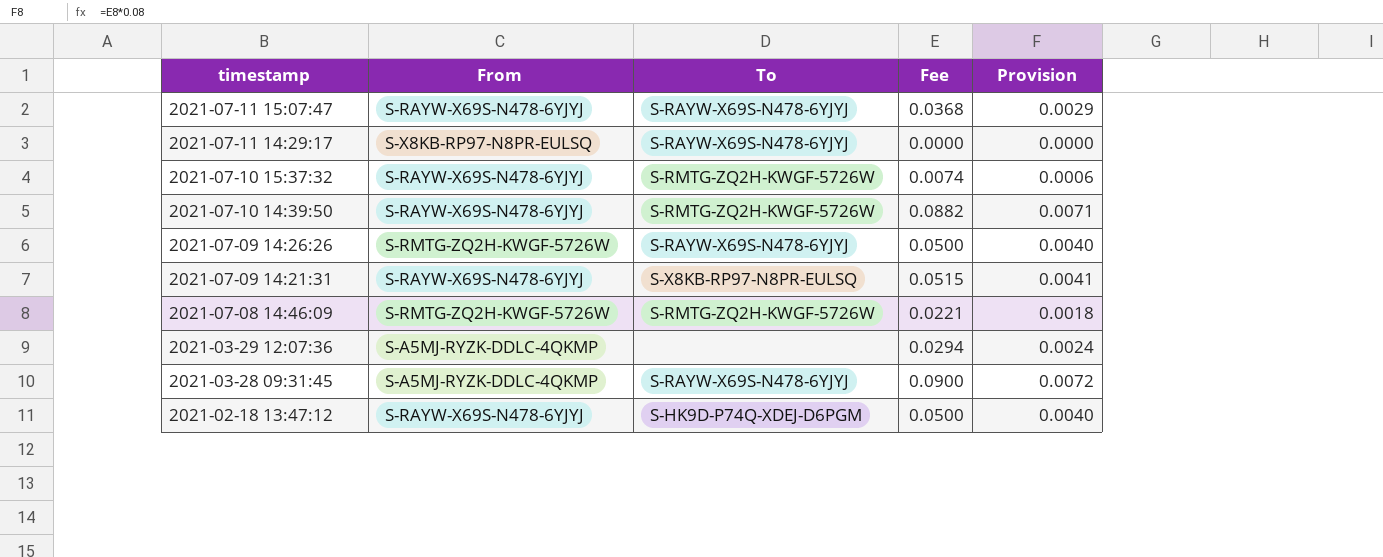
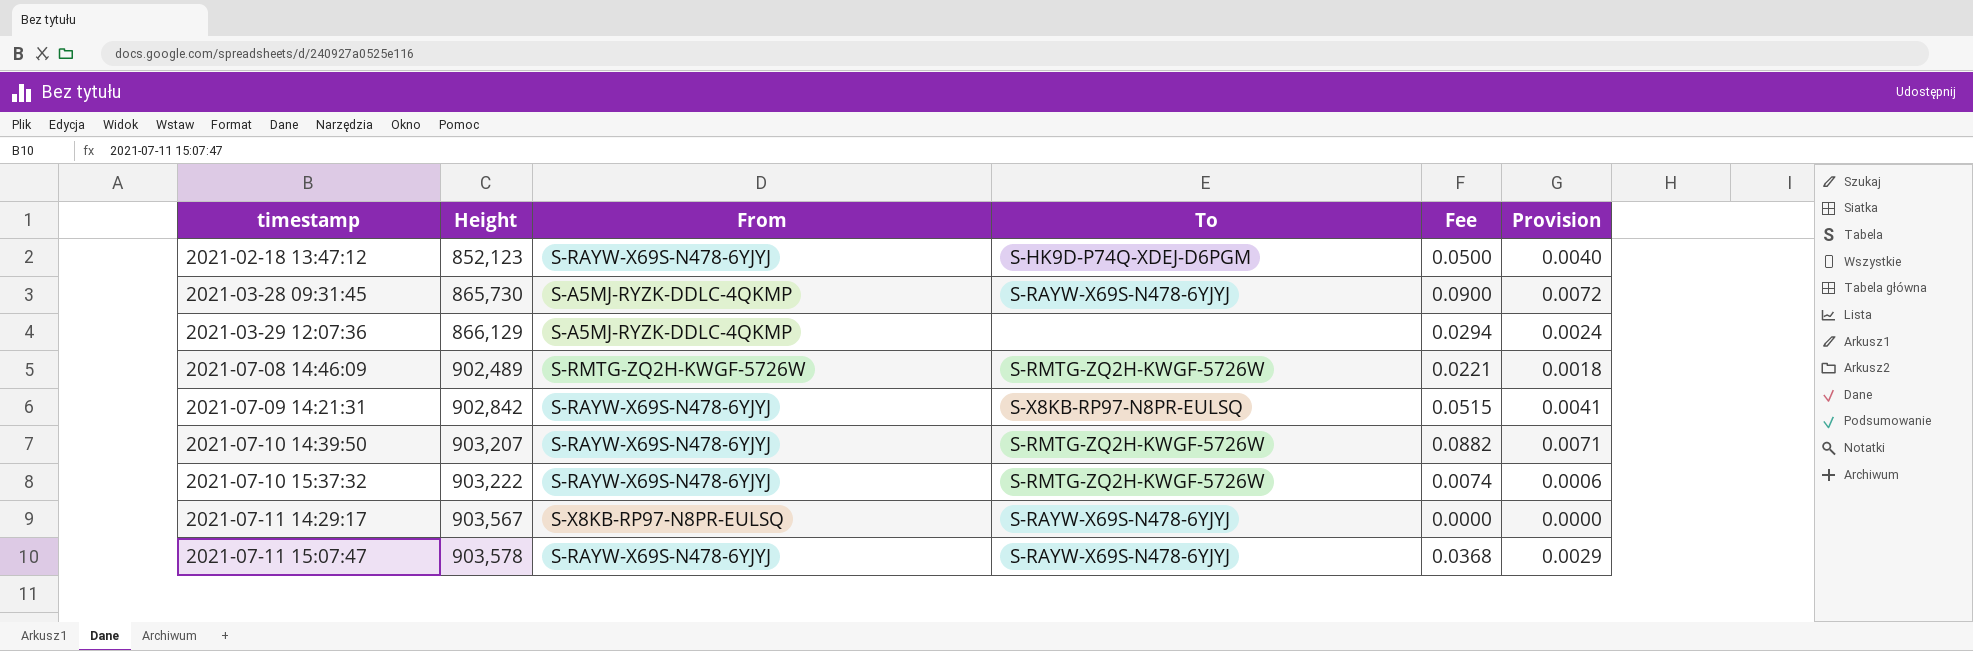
row order: timestamp descending -> timestamp ascending
column Height | position: none -> 2
row 2021-07-09 14:26:26: S-RMTG-ZQ2H-KWGF-5726W | S-RAYW-X69S-N478-6YJYJ | 0.0500 | 0.0040 -> none

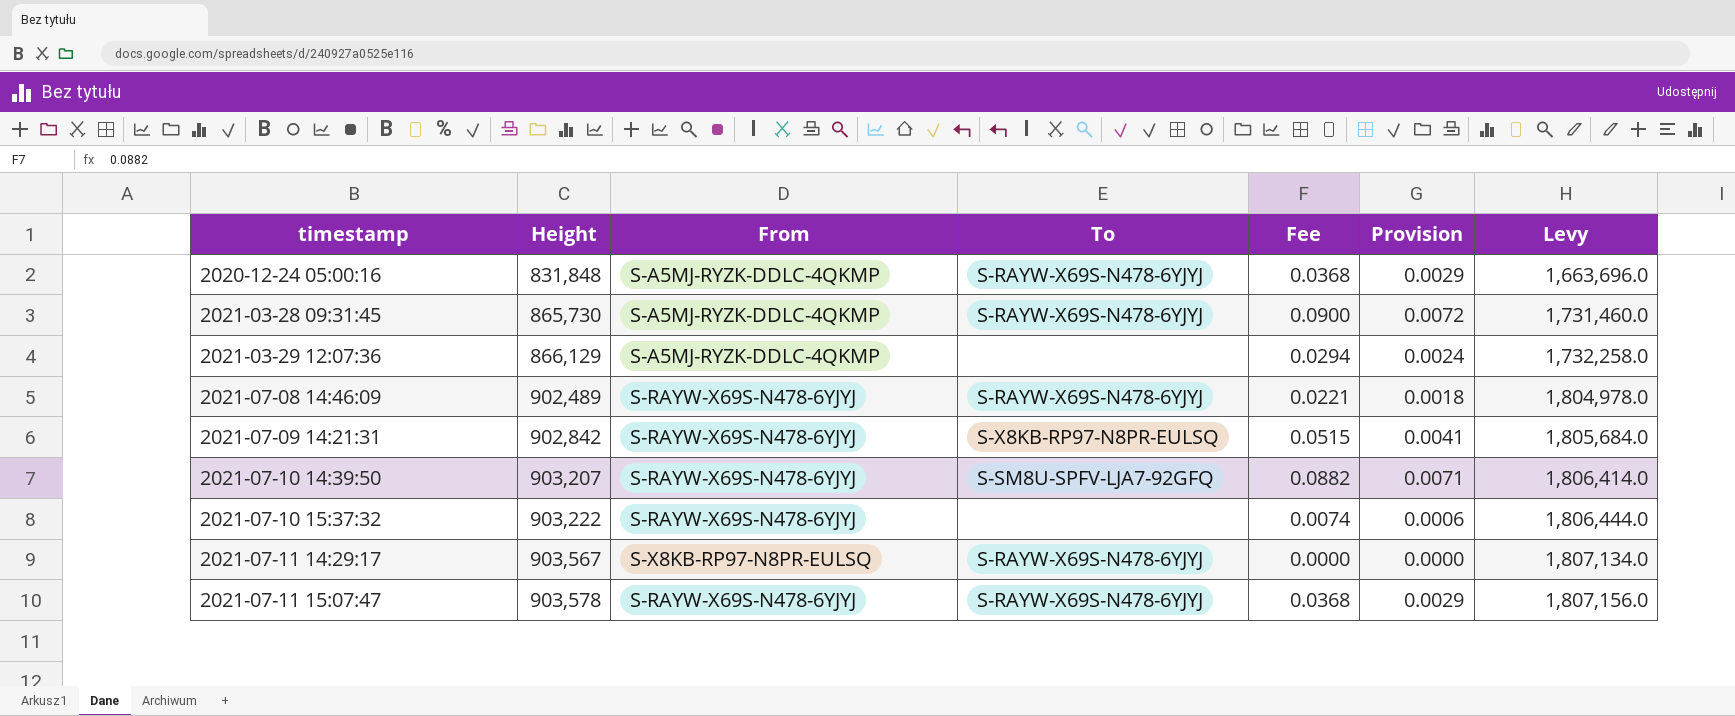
column Levy | formula: none -> [Height] * 2
row 2021-02-18 13:47:12: 852,123 | S-RAYW-X69S-N478-6YJYJ | S-HK9D-P74Q-XDEJ-D6PGM | 0.0500 | 0.0040 -> none
row 2020-12-24 05:00:16: none -> 831,848 | S-A5MJ-RYZK-DDLC-4QKMP | S-RAYW-X69S-N478-6YJYJ | 0.0368 | 0.0029 | 1,663,696.0
2021-07-08 14:46:09 | From: S-RMTG-ZQ2H-KWGF-5726W -> S-RAYW-X69S-N478-6YJYJ
2021-07-08 14:46:09 | To: S-RMTG-ZQ2H-KWGF-5726W -> S-RAYW-X69S-N478-6YJYJ
2021-07-10 14:39:50 | To: S-RMTG-ZQ2H-KWGF-5726W -> S-SM8U-SPFV-LJA7-92GFQ
2021-07-10 15:37:32 | To: S-RMTG-ZQ2H-KWGF-5726W -> none

